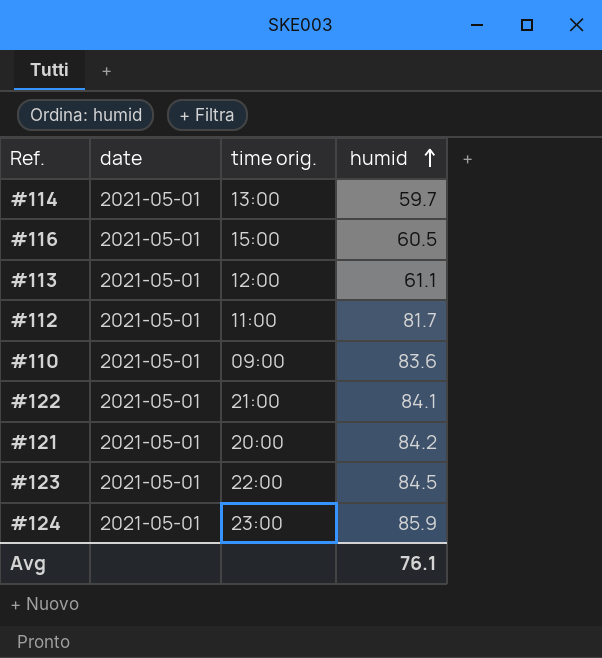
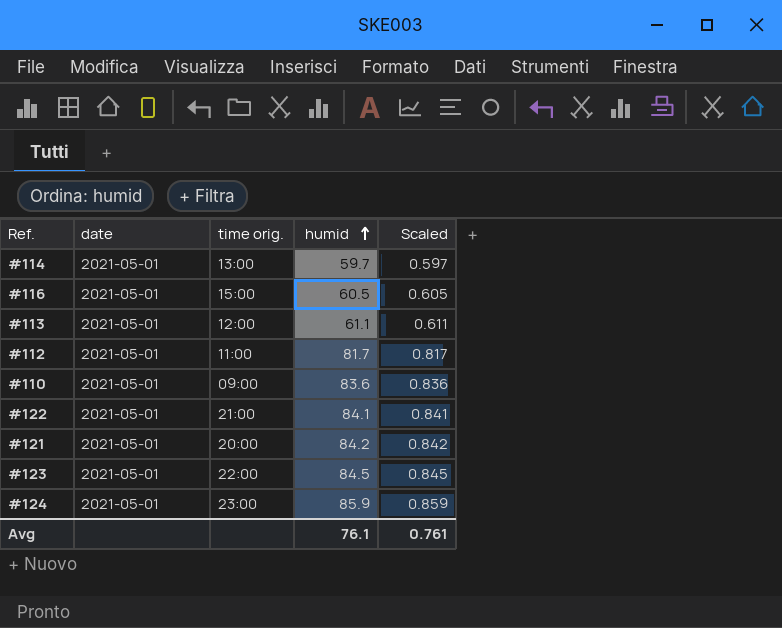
column Scaled | formula: none -> [humid] * 0.01

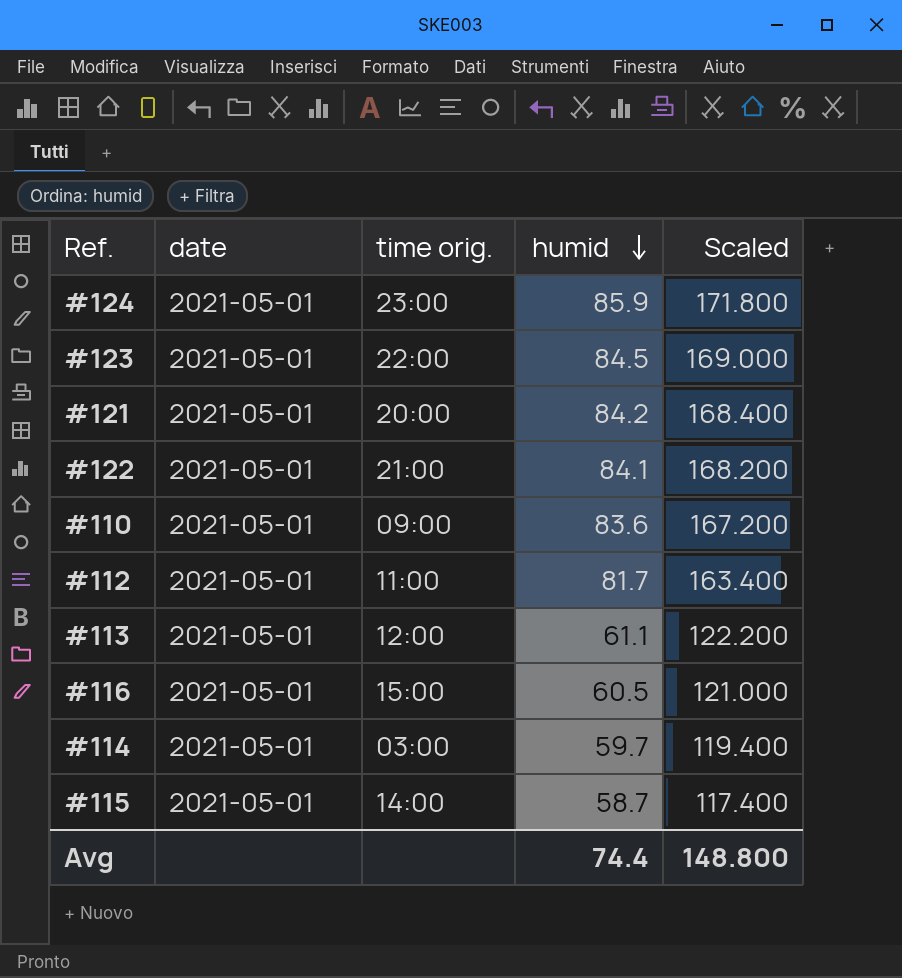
row order: humid ascending -> humid descending
column Scaled | formula: [humid] * 0.01 -> [humid] * 2
#114 | time orig.: 13:00 -> 03:00
row #115: none -> 2021-05-01 | 14:00 | 58.7 | 117.400
Avg | humid: 76.1 -> 74.4
Avg | Scaled: 0.761 -> 148.800

